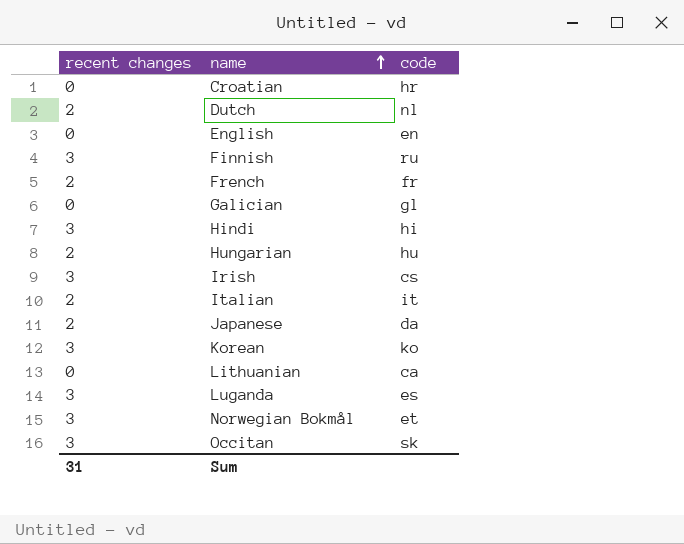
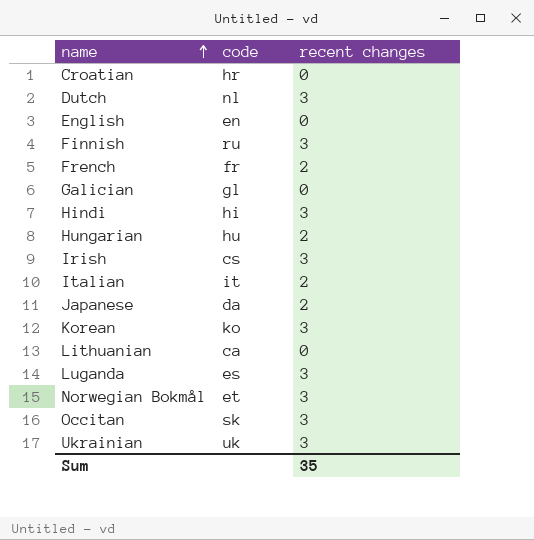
column recent changes | position: 1 -> 3
Dutch | recent changes: 2 -> 3
row Ukrainian: none -> uk | 3
Sum | recent changes: 31 -> 35

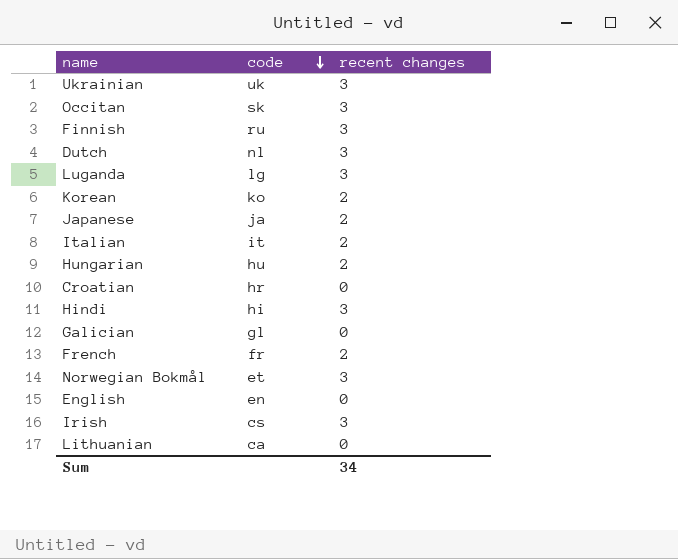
row order: name ascending -> code descending
Luganda | code: es -> lg
Korean | recent changes: 3 -> 2
Japanese | code: da -> ja
Sum | recent changes: 35 -> 34

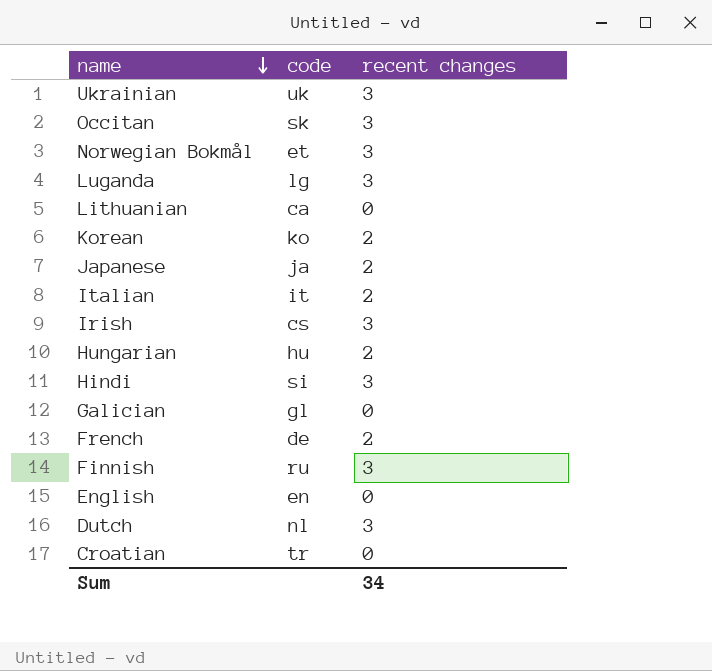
row order: code descending -> name descending
Hindi | code: hi -> si
French | code: fr -> de
Croatian | code: hr -> tr

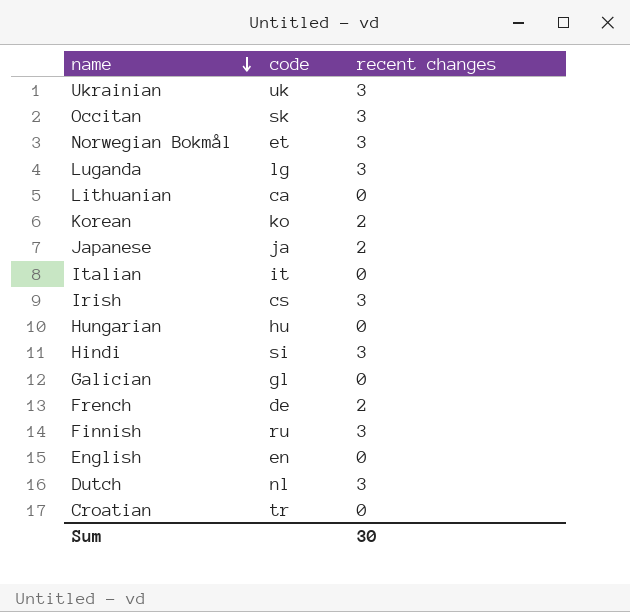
Italian | recent changes: 2 -> 0
Hungarian | recent changes: 2 -> 0
Sum | recent changes: 34 -> 30

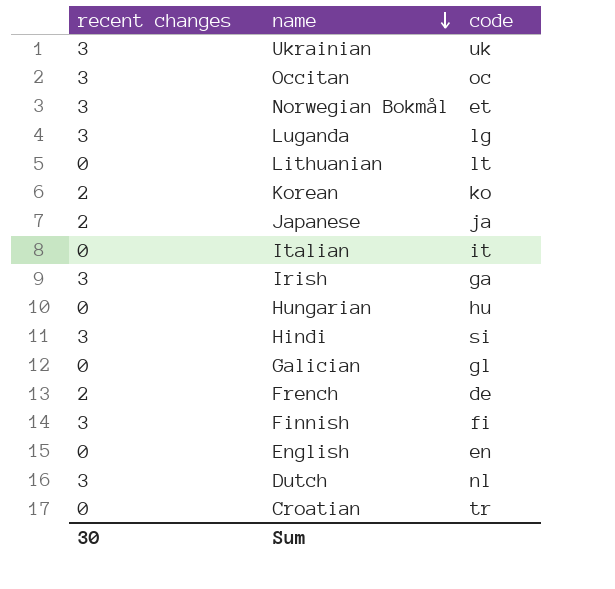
column recent changes | position: 3 -> 1
Occitan | code: sk -> oc
Lithuanian | code: ca -> lt
Irish | code: cs -> ga
Finnish | code: ru -> fi

